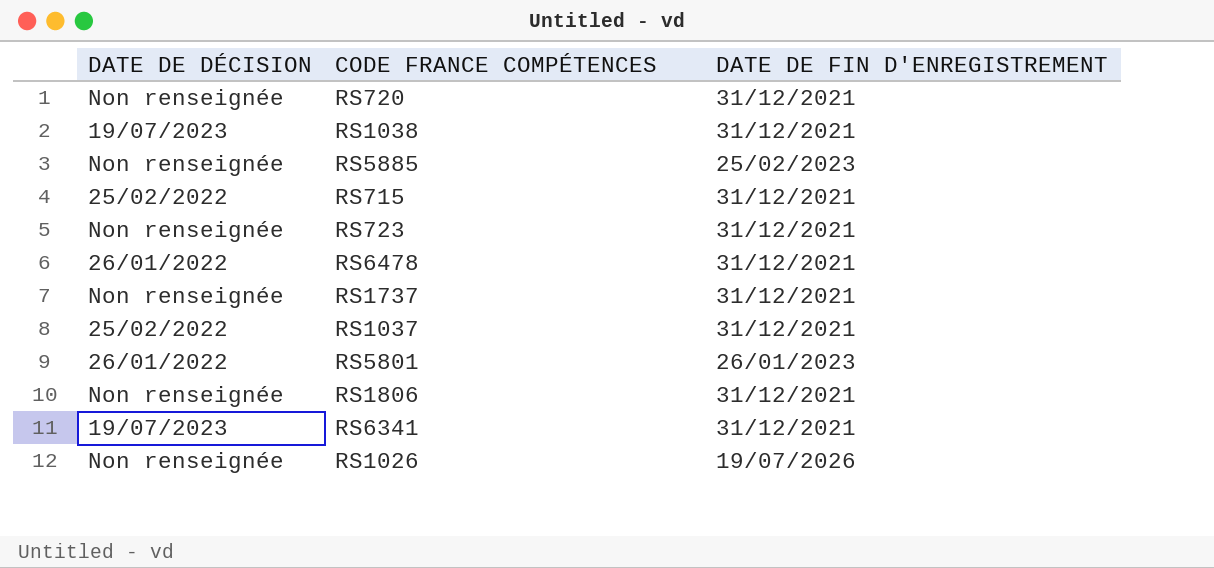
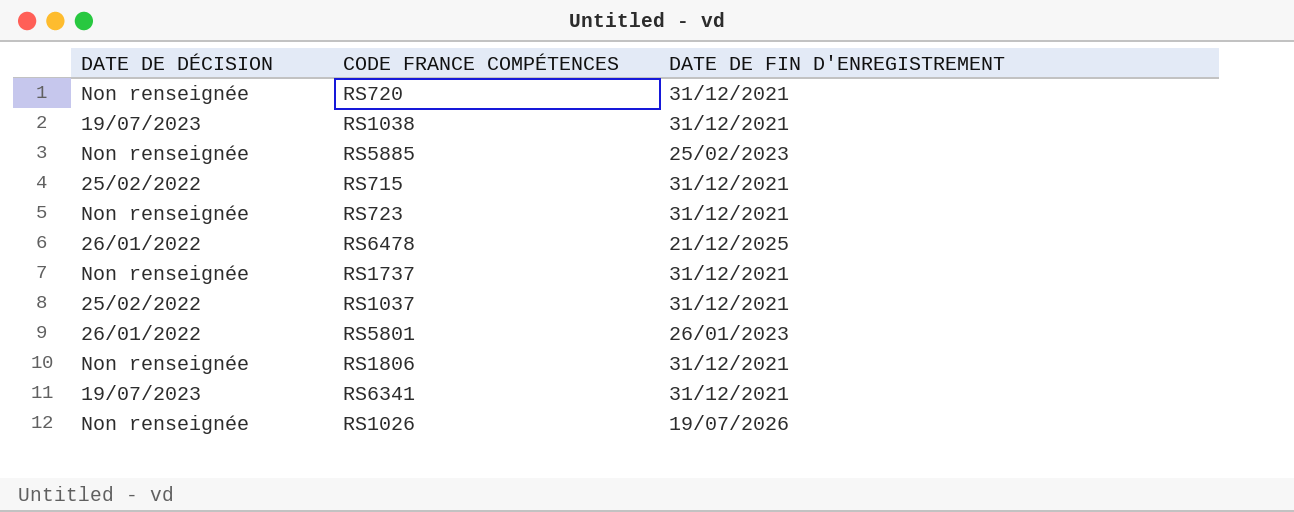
RS6478 | DATE DE FIN D'ENREGISTREMENT: 31/12/2021 -> 21/12/2025

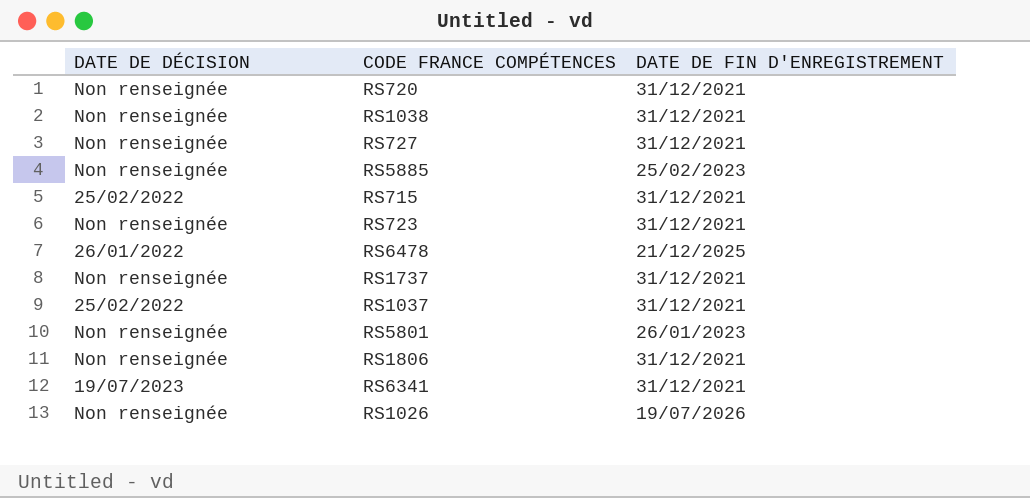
RS1038 | DATE DE DÉCISION: 19/07/2023 -> Non renseignée
row RS727: none -> Non renseignée | 31/12/2021
RS5801 | DATE DE DÉCISION: 26/01/2022 -> Non renseignée

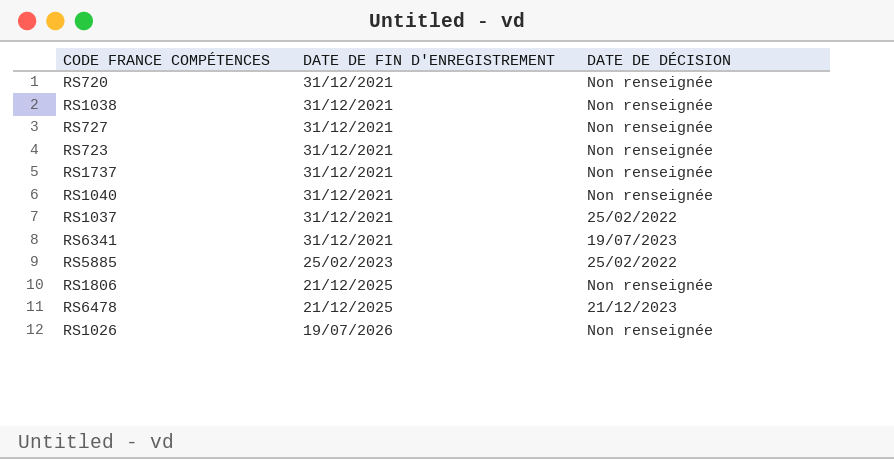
row order: none -> DATE DE FIN D'ENREGISTREMENT ascending
column DATE DE DÉCISION | position: 1 -> 3
row RS715: 25/02/2022 | 31/12/2021 -> none
row RS5801: Non renseignée | 26/01/2023 -> none
row RS1040: none -> 31/12/2021 | Non renseignée
RS5885 | DATE DE DÉCISION: Non renseignée -> 25/02/2022
RS1806 | DATE DE FIN D'ENREGISTREMENT: 31/12/2021 -> 21/12/2025
RS6478 | DATE DE DÉCISION: 26/01/2022 -> 21/12/2023

